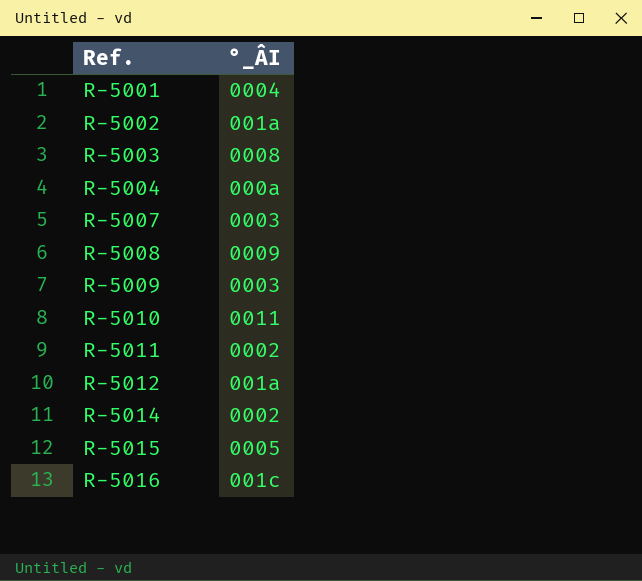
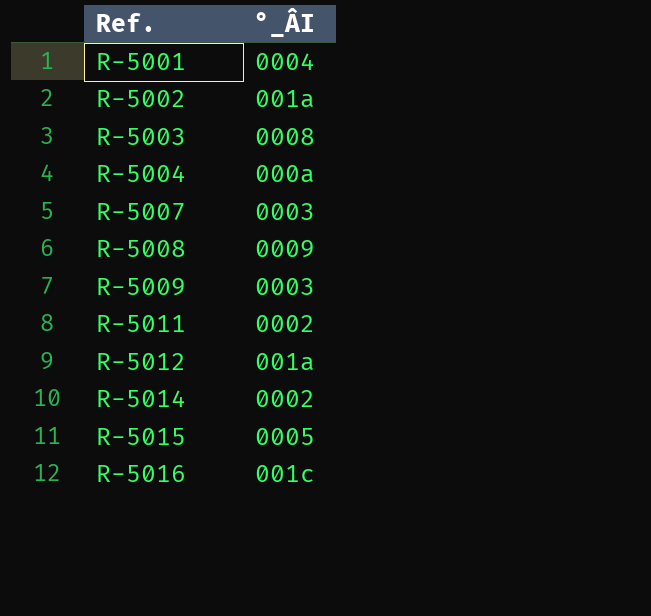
row R-5010: 0011 -> none

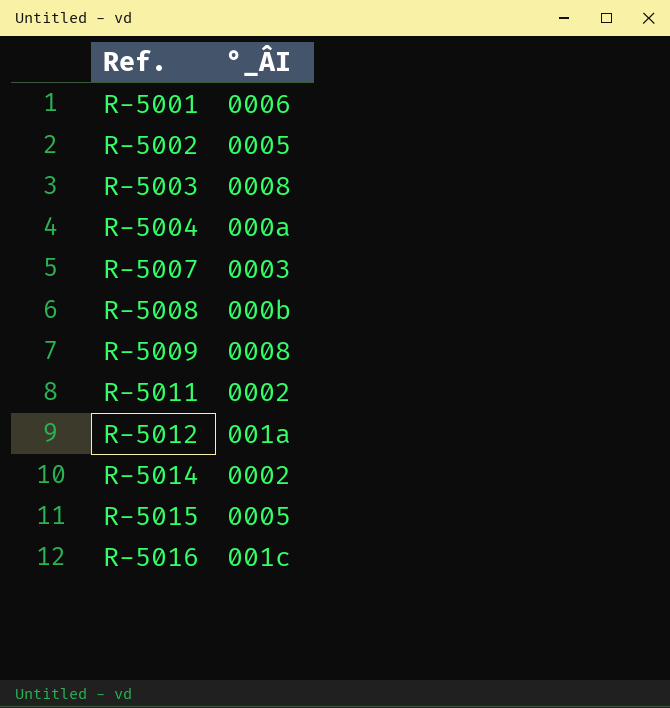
R-5001 | °_ÂI: 0004 -> 0006
R-5002 | °_ÂI: 001a -> 0005
R-5008 | °_ÂI: 0009 -> 000b
R-5009 | °_ÂI: 0003 -> 0008

